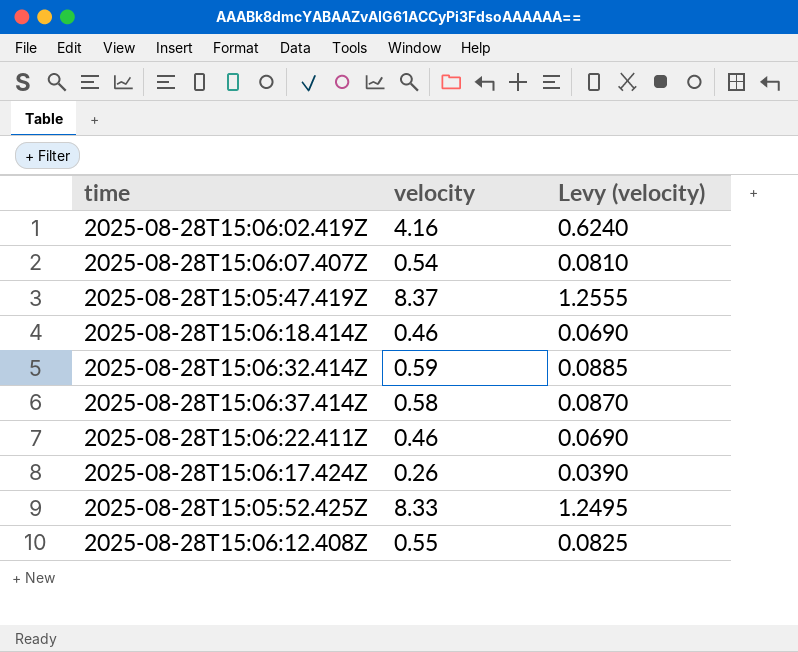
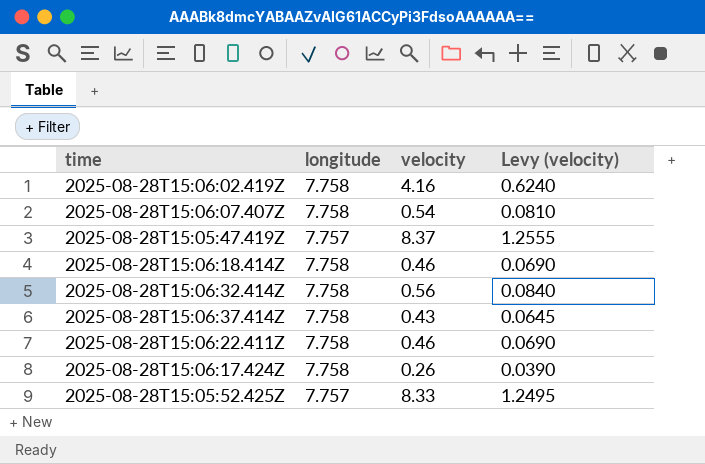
column longitude | position: none -> 2
row 2025-08-28T15:06:12.408Z: 0.55 | 0.0825 -> none
2025-08-28T15:06:32.414Z | velocity: 0.59 -> 0.56
2025-08-28T15:06:32.414Z | Levy (velocity): 0.0885 -> 0.0840
2025-08-28T15:06:37.414Z | velocity: 0.58 -> 0.43
2025-08-28T15:06:37.414Z | Levy (velocity): 0.0870 -> 0.0645

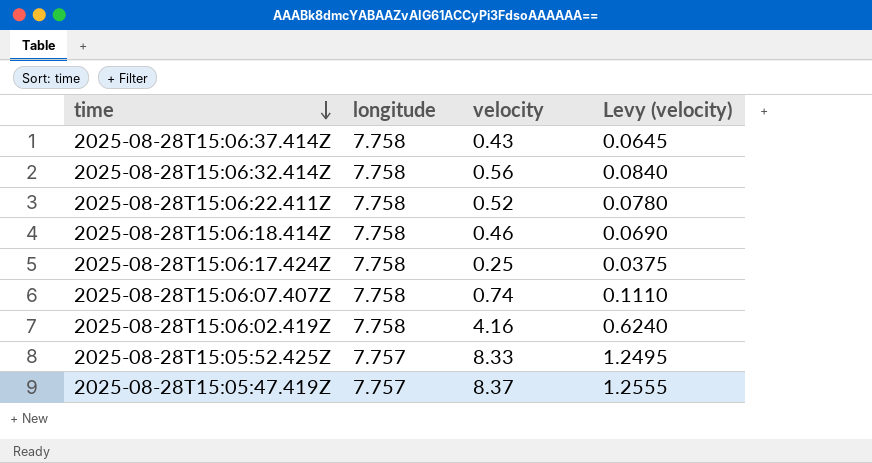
row order: none -> time descending
2025-08-28T15:06:22.411Z | velocity: 0.46 -> 0.52
2025-08-28T15:06:22.411Z | Levy (velocity): 0.0690 -> 0.0780
2025-08-28T15:06:17.424Z | velocity: 0.26 -> 0.25
2025-08-28T15:06:17.424Z | Levy (velocity): 0.0390 -> 0.0375
2025-08-28T15:06:07.407Z | velocity: 0.54 -> 0.74
2025-08-28T15:06:07.407Z | Levy (velocity): 0.0810 -> 0.1110

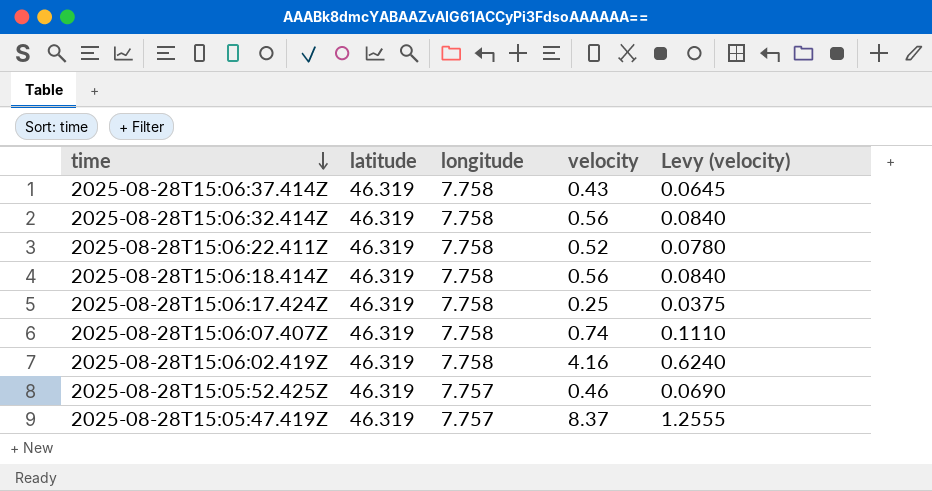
column latitude | position: none -> 2
2025-08-28T15:06:18.414Z | velocity: 0.46 -> 0.56
2025-08-28T15:06:18.414Z | Levy (velocity): 0.0690 -> 0.0840
2025-08-28T15:05:52.425Z | velocity: 8.33 -> 0.46
2025-08-28T15:05:52.425Z | Levy (velocity): 1.2495 -> 0.0690

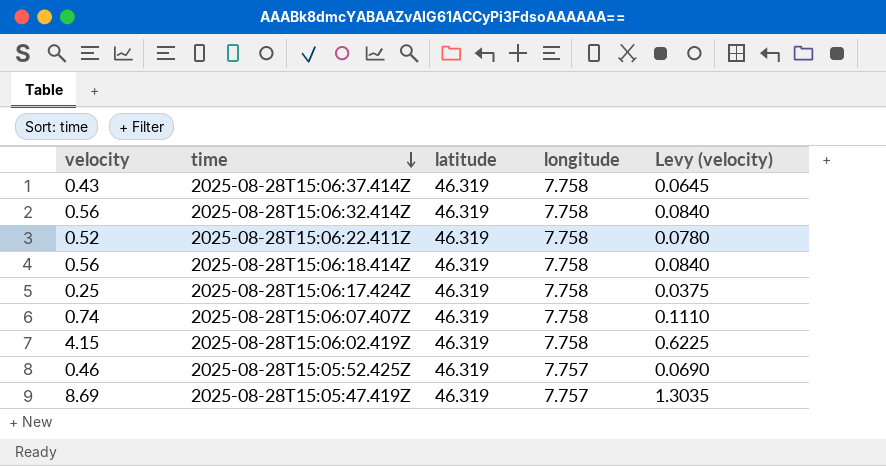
column velocity | position: 4 -> 1
2025-08-28T15:06:02.419Z | velocity: 4.16 -> 4.15
2025-08-28T15:06:02.419Z | Levy (velocity): 0.6240 -> 0.6225
2025-08-28T15:05:47.419Z | velocity: 8.37 -> 8.69
2025-08-28T15:05:47.419Z | Levy (velocity): 1.2555 -> 1.3035

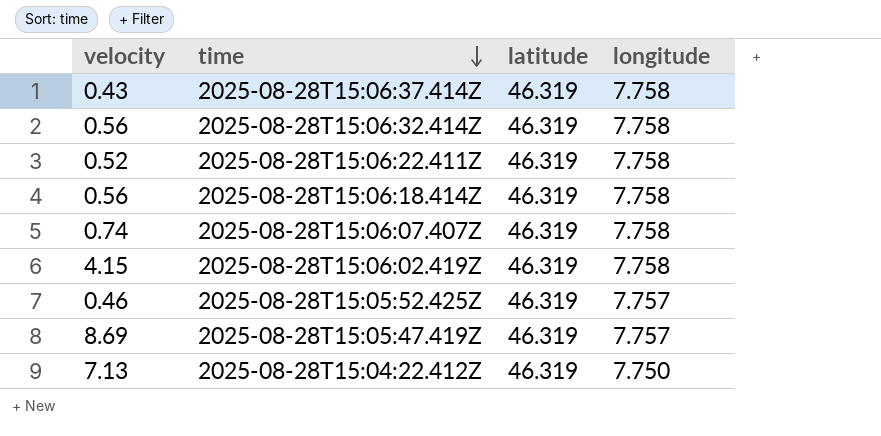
column Levy (velocity) | formula: [velocity] * 0.15 -> none
row 2025-08-28T15:06:17.424Z: 0.25 | 46.319 | 7.758 | 0.0375 -> none
row 2025-08-28T15:04:22.412Z: none -> 7.13 | 46.319 | 7.750

